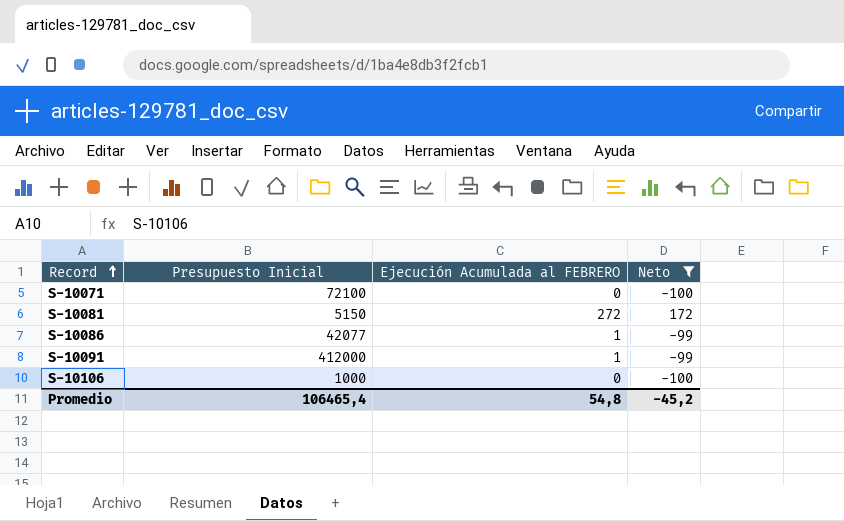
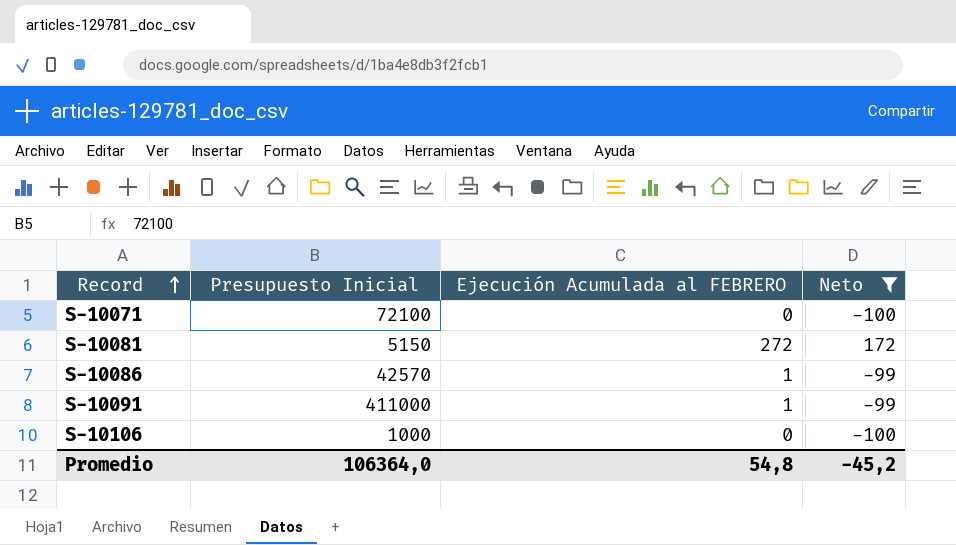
S-10086 | Presupuesto Inicial: 42077 -> 42570
S-10091 | Presupuesto Inicial: 412000 -> 411000
Promedio | Presupuesto Inicial: 106465,4 -> 106364,0

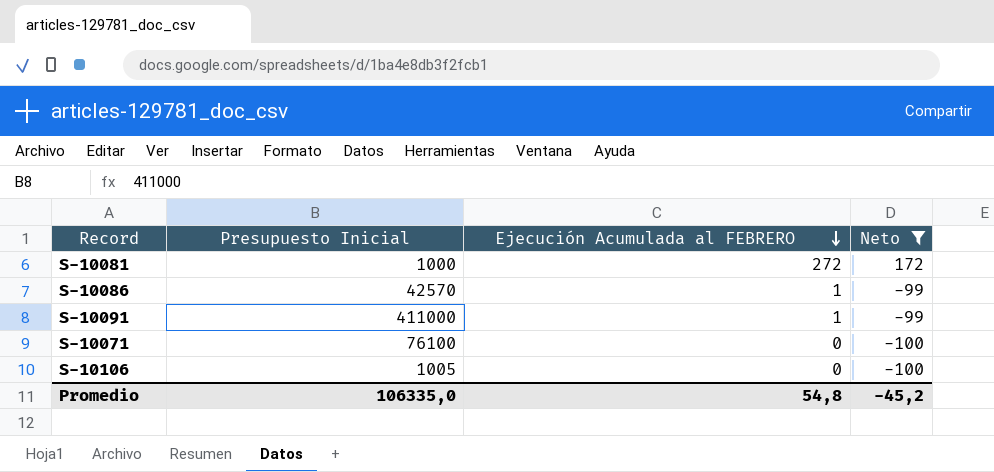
row order: Record ascending -> Ejecución Acumulada al FEBRERO descending
S-10081 | Presupuesto Inicial: 5150 -> 1000
S-10071 | Presupuesto Inicial: 72100 -> 76100
S-10106 | Presupuesto Inicial: 1000 -> 1005
Promedio | Presupuesto Inicial: 106364,0 -> 106335,0

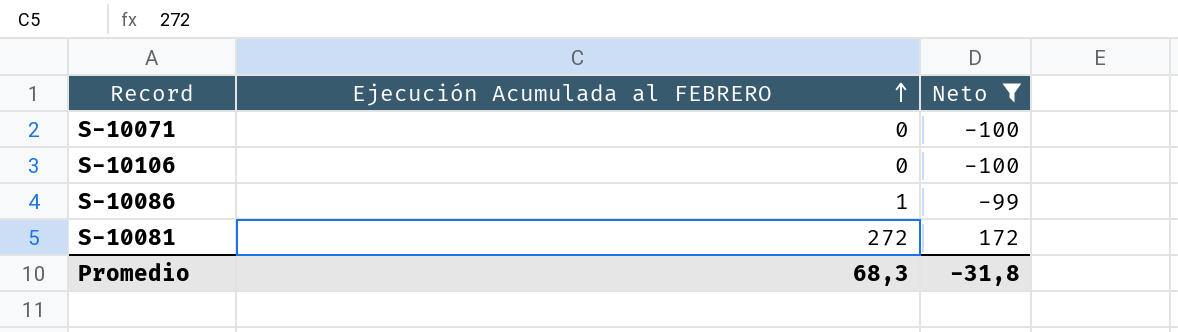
row order: Ejecución Acumulada al FEBRERO descending -> Ejecución Acumulada al FEBRERO ascending
column Presupuesto Inicial | position: 2 -> none
row S-10091: 411000 | 1 | -99 -> none
Promedio | Ejecución Acumulada al FEBRERO: 54,8 -> 68,3
Promedio | Neto: -45,2 -> -31,8

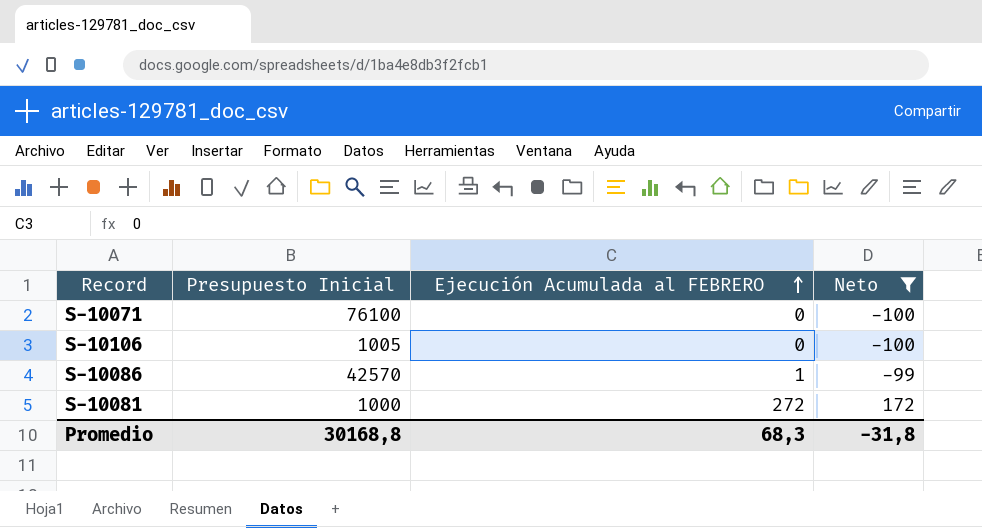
column Presupuesto Inicial | position: none -> 2

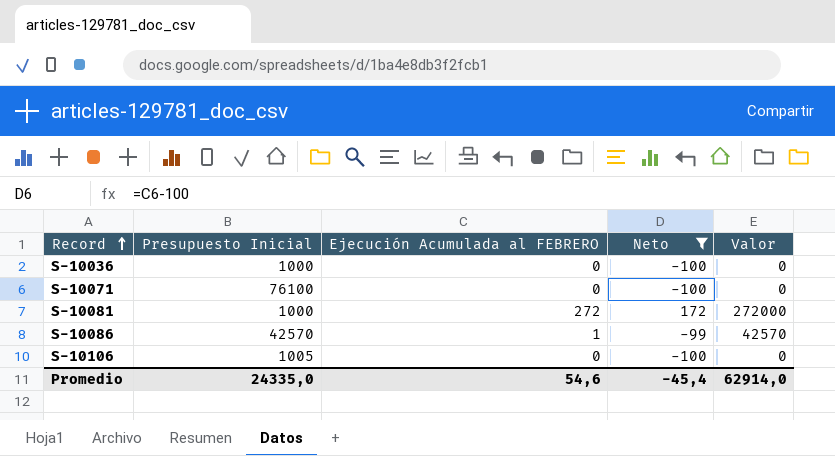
row order: Ejecución Acumulada al FEBRERO ascending -> Record ascending
column Valor | formula: none -> [Presupuesto Inicial] * [Ejecución Acumulada al FEBRERO]
row S-10036: none -> 1000 | 0 | -100 | 0
Promedio | Presupuesto Inicial: 30168,8 -> 24335,0
Promedio | Ejecución Acumulada al FEBRERO: 68,3 -> 54,6
Promedio | Neto: -31,8 -> -45,4

